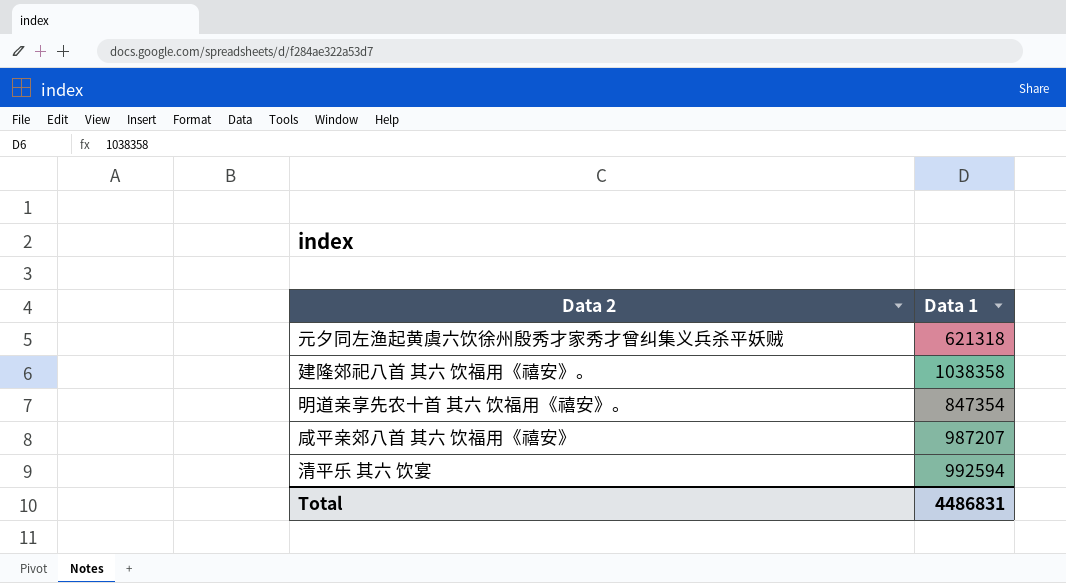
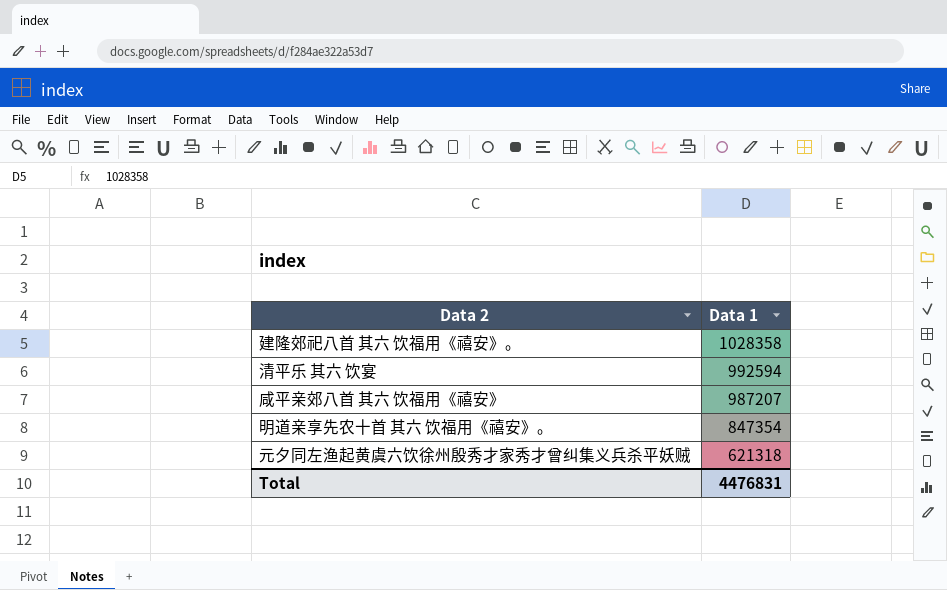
row order: none -> Data 1 descending
建隆郊祀八首 其六 饮福用《禧安》。 | Data 1: 1038358 -> 1028358
Total | Data 1: 4486831 -> 4476831

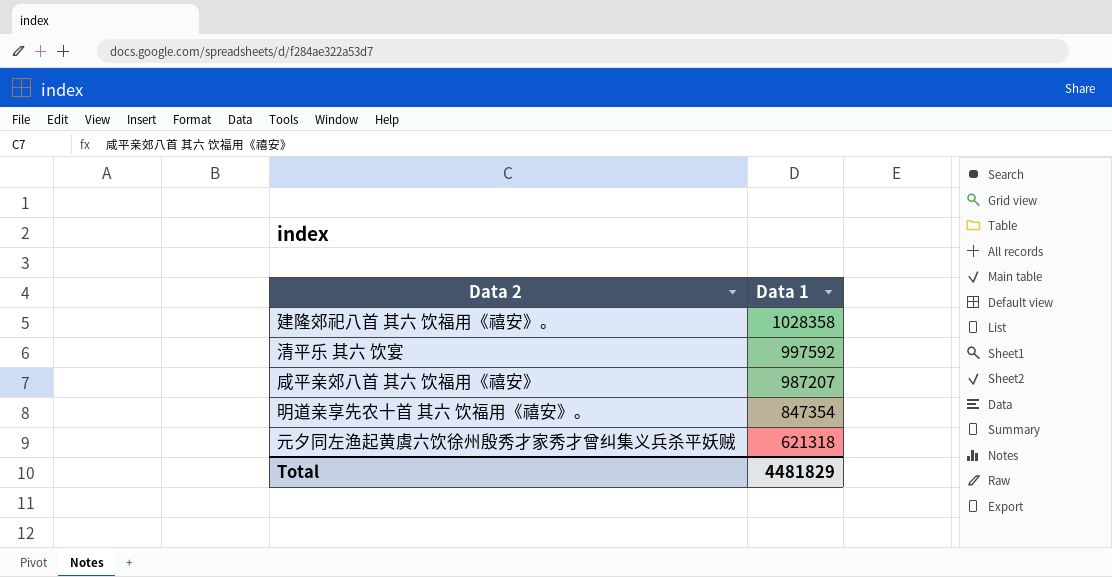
清平乐 其六 饮宴 | Data 1: 992594 -> 997592
Total | Data 1: 4476831 -> 4481829

